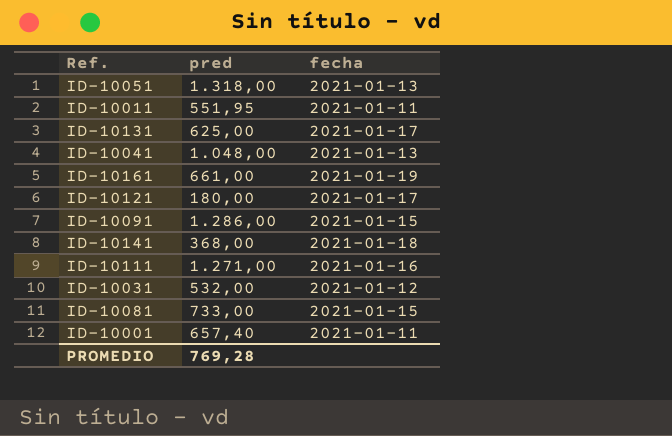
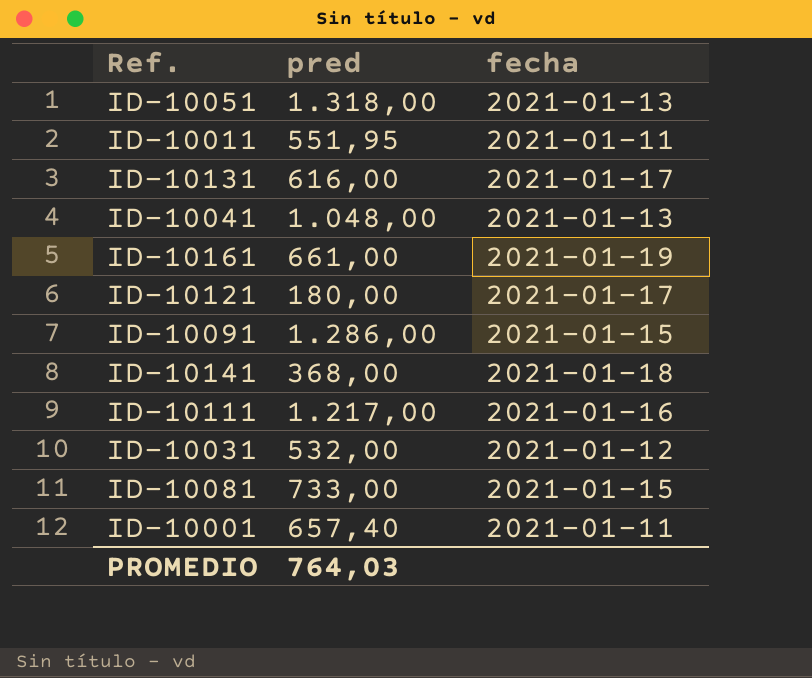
ID-10131 | pred: 625,00 -> 616,00
ID-10111 | pred: 1.271,00 -> 1.217,00
PROMEDIO | pred: 769,28 -> 764,03

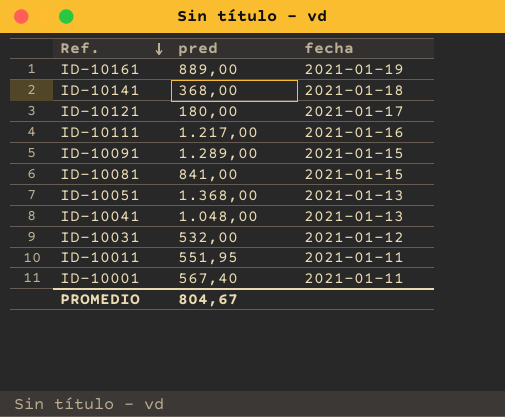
row order: none -> Ref. descending
row ID-10131: 616,00 | 2021-01-17 -> none
ID-10161 | pred: 661,00 -> 889,00
ID-10091 | pred: 1.286,00 -> 1.289,00
ID-10081 | pred: 733,00 -> 841,00
ID-10051 | pred: 1.318,00 -> 1.368,00
ID-10001 | pred: 657,40 -> 567,40
PROMEDIO | pred: 764,03 -> 804,67

